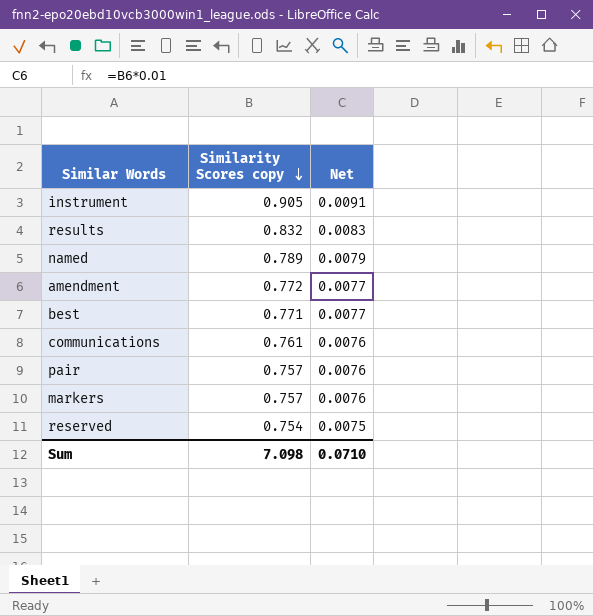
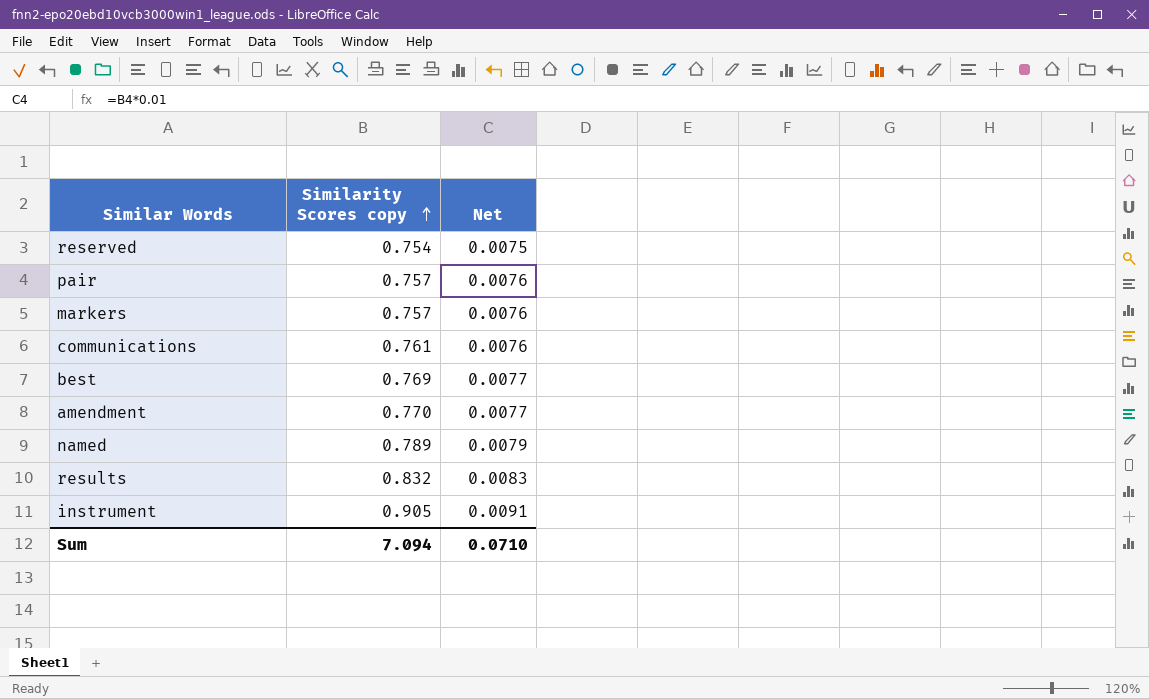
row order: Similarity Scores copy descending -> Similarity Scores copy ascending
best | Similarity Scores copy: 0.771 -> 0.769
amendment | Similarity Scores copy: 0.772 -> 0.770
Sum | Similarity Scores copy: 7.098 -> 7.094

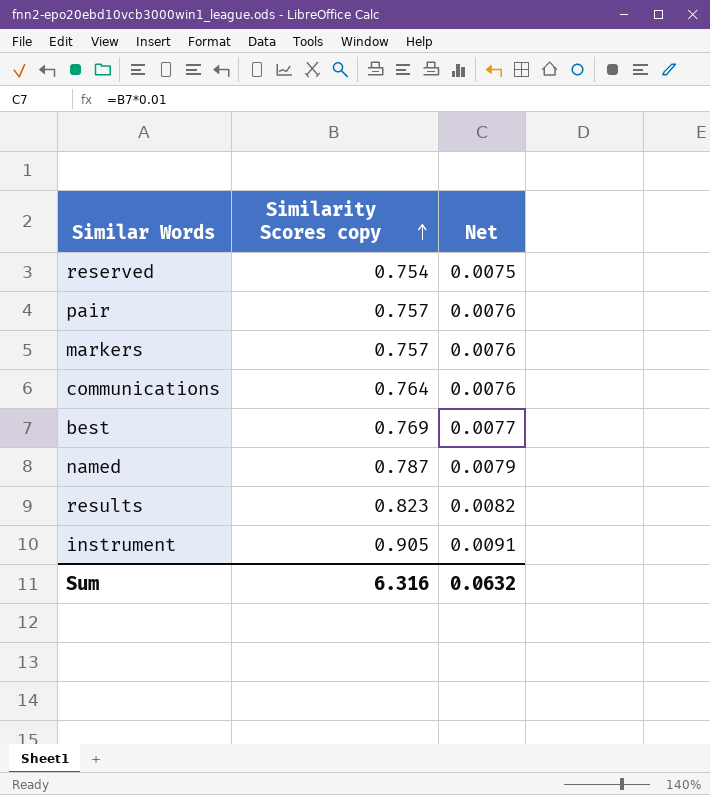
row amendment: 0.770 | 0.0077 -> none
communications | Similarity Scores copy: 0.761 -> 0.764
named | Similarity Scores copy: 0.789 -> 0.787
results | Similarity Scores copy: 0.832 -> 0.823
results | Net: 0.0083 -> 0.0082
Sum | Similarity Scores copy: 7.094 -> 6.316
Sum | Net: 0.0710 -> 0.0632

